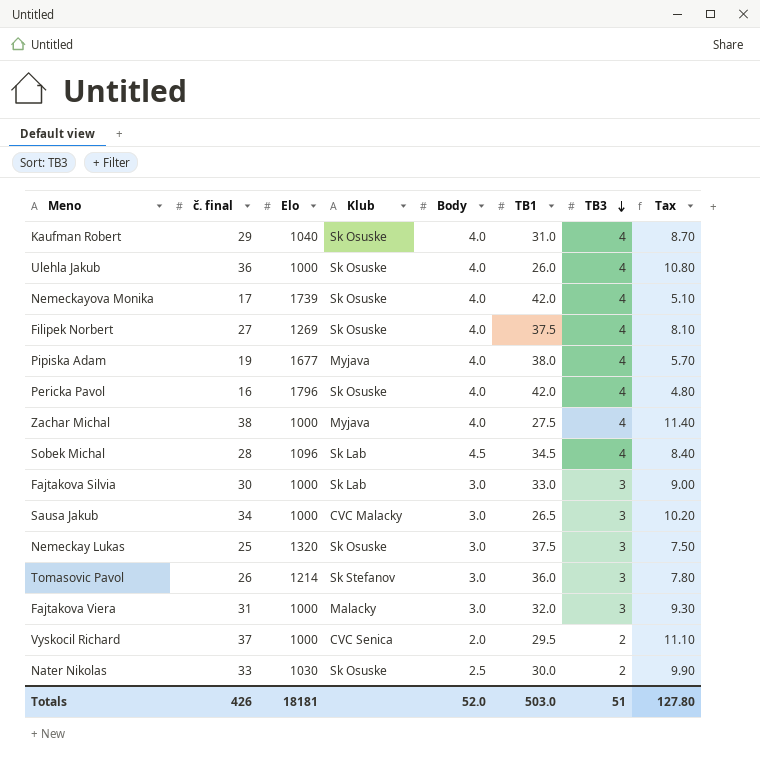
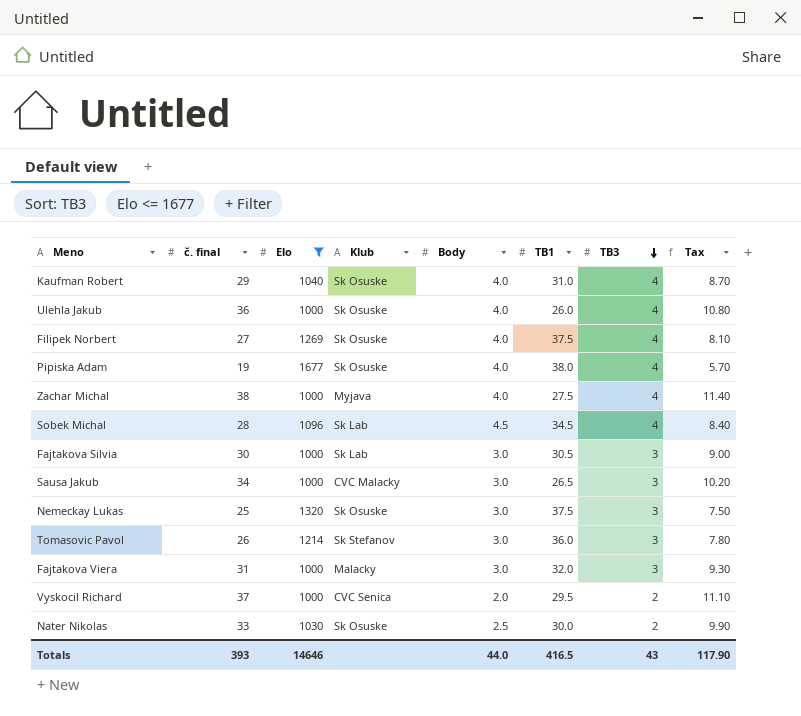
filter: none -> Elo <= 1677
Pipiska Adam | Klub: Myjava -> Sk Osuske
Fajtakova Silvia | TB1: 33.0 -> 30.5
Totals | č. final: 426 -> 393
Totals | Elo: 18181 -> 14646
Totals | Body: 52.0 -> 44.0
Totals | TB1: 503.0 -> 416.5
Totals | TB3: 51 -> 43
Totals | Tax: 127.80 -> 117.90

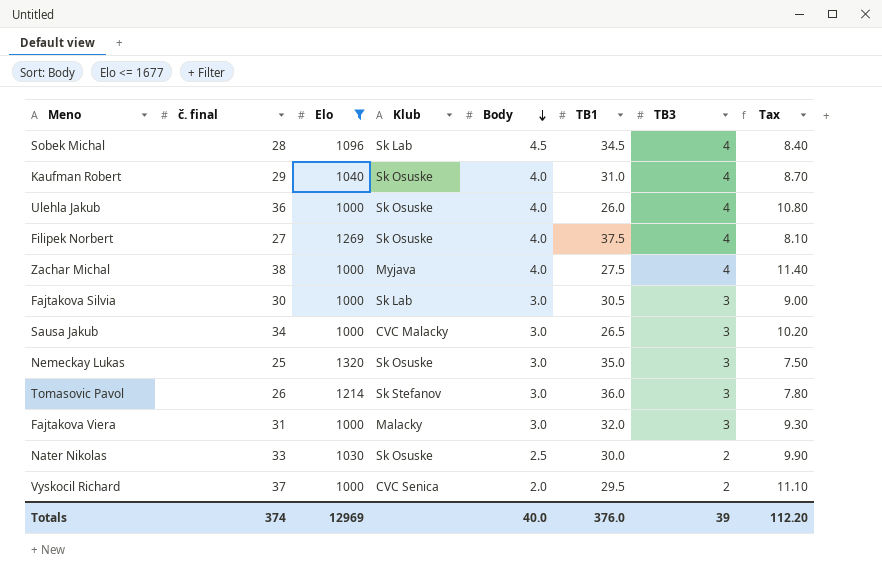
row order: TB3 descending -> Body descending
row Pipiska Adam: 19 | 1677 | Sk Osuske | 4.0 | 38.0 | 4 | 5.70 -> none
Nemeckay Lukas | TB1: 37.5 -> 35.0
Totals | č. final: 393 -> 374
Totals | Elo: 14646 -> 12969
Totals | Body: 44.0 -> 40.0
Totals | TB1: 416.5 -> 376.0
Totals | TB3: 43 -> 39
Totals | Tax: 117.90 -> 112.20

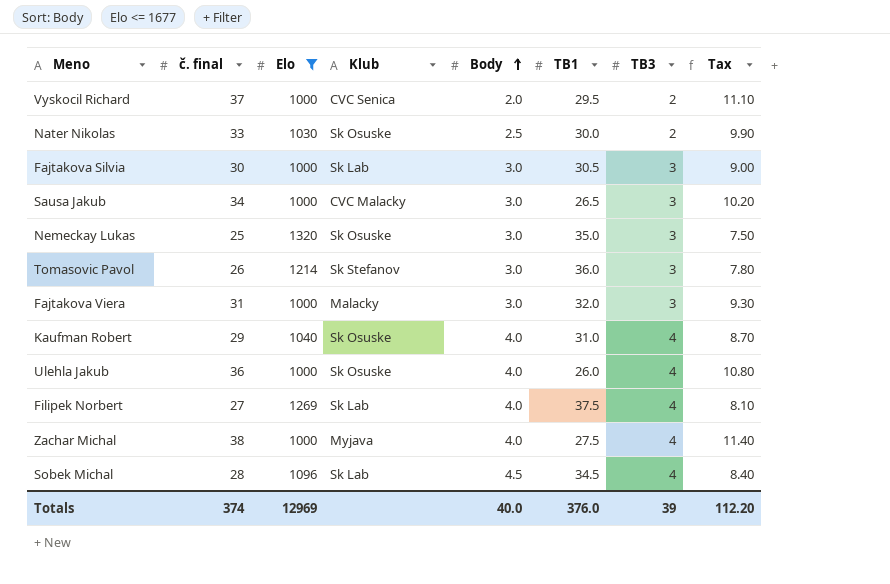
row order: Body descending -> Body ascending
Filipek Norbert | Klub: Sk Osuske -> Sk Lab

